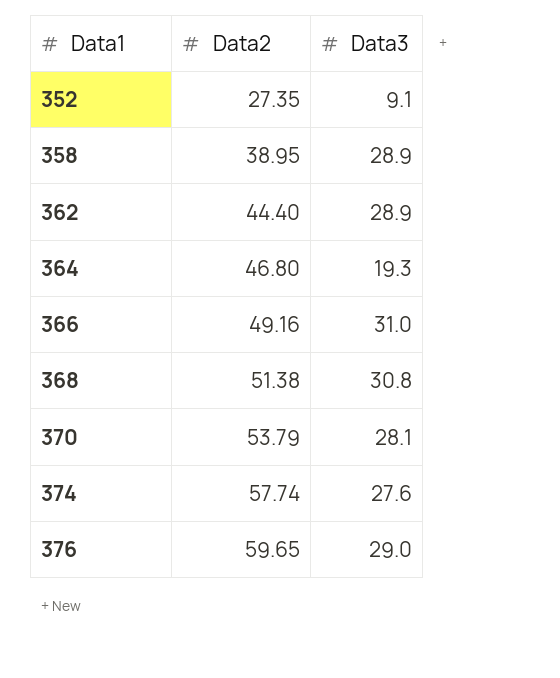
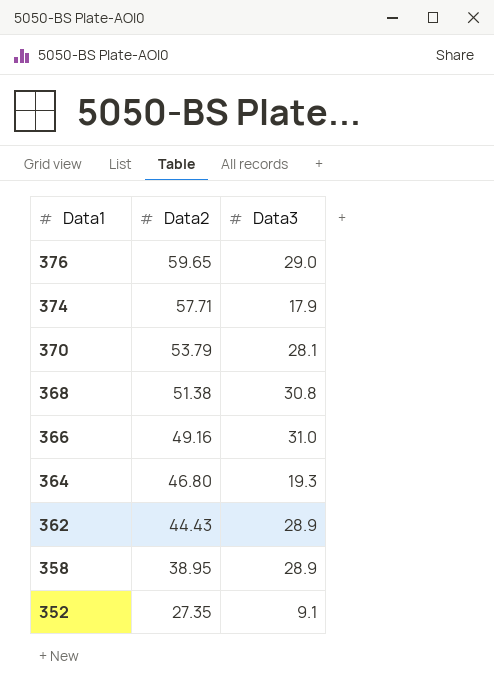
row order: Data1 ascending -> Data1 descending
374 | Data2: 57.74 -> 57.71
374 | Data3: 27.6 -> 17.9
362 | Data2: 44.40 -> 44.43

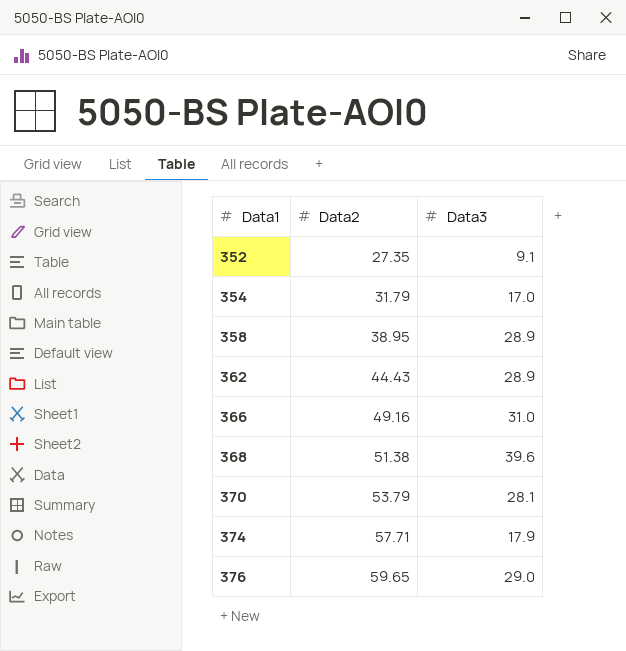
row order: Data1 descending -> Data1 ascending
row 364: 46.80 | 19.3 -> none
row 354: none -> 31.79 | 17.0
368 | Data3: 30.8 -> 39.6

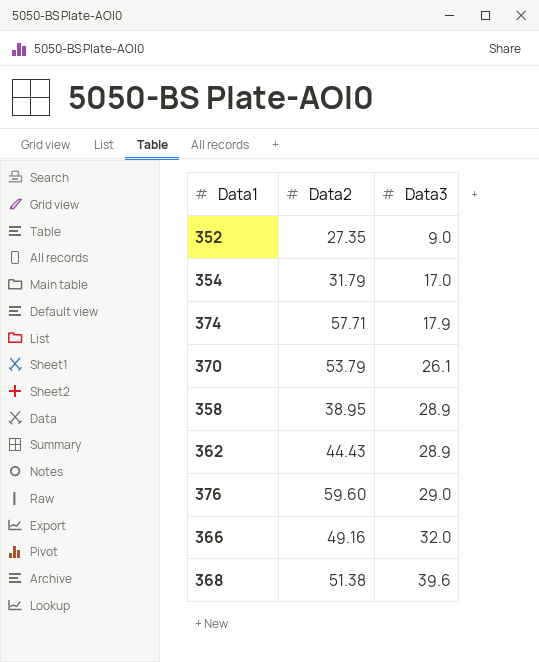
row order: Data1 ascending -> Data3 ascending
352 | Data3: 9.1 -> 9.0
370 | Data3: 28.1 -> 26.1
376 | Data2: 59.65 -> 59.60
366 | Data3: 31.0 -> 32.0

